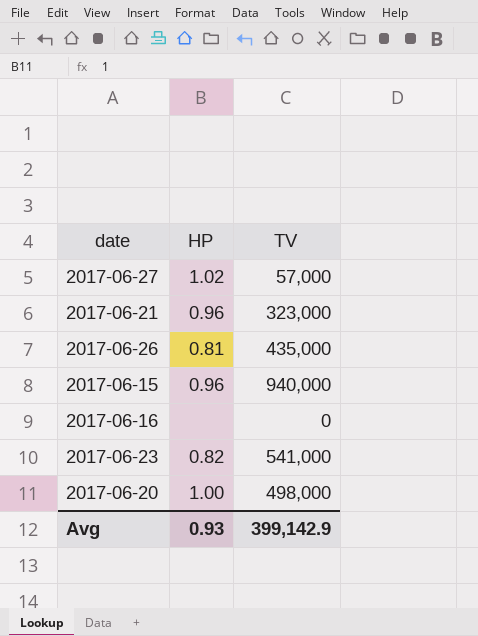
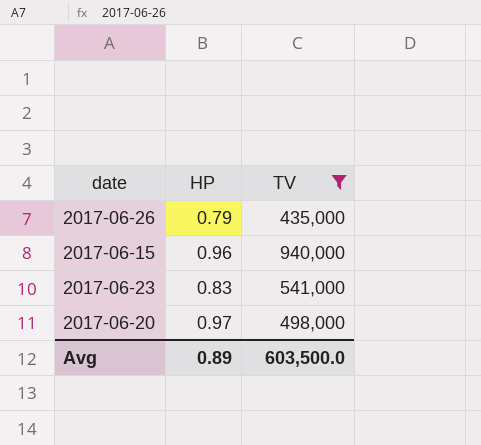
filter: none -> TV >= 435,000
2017-06-26 | HP: 0.81 -> 0.79
2017-06-23 | HP: 0.82 -> 0.83
2017-06-20 | HP: 1.00 -> 0.97
Avg | HP: 0.93 -> 0.89
Avg | TV: 399,142.9 -> 603,500.0

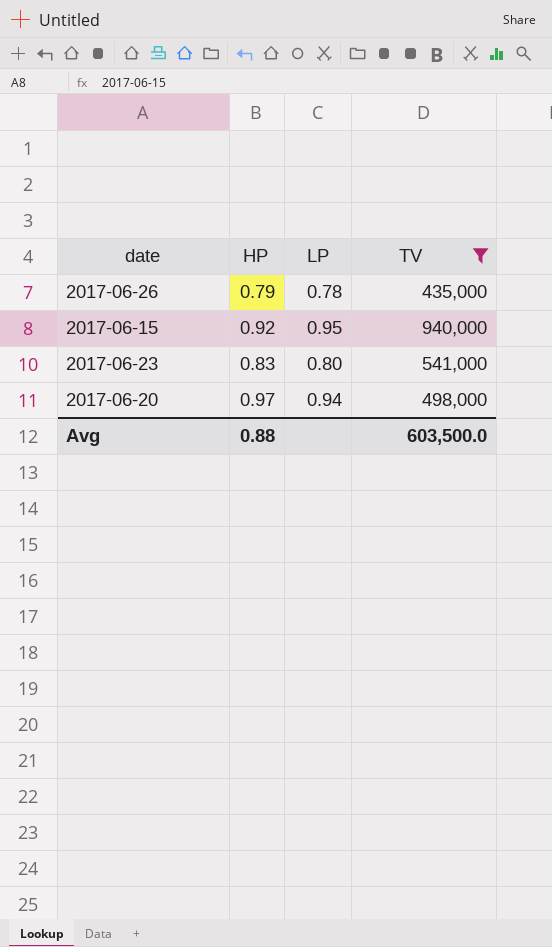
column LP | position: none -> 3
2017-06-15 | HP: 0.96 -> 0.92
Avg | HP: 0.89 -> 0.88

